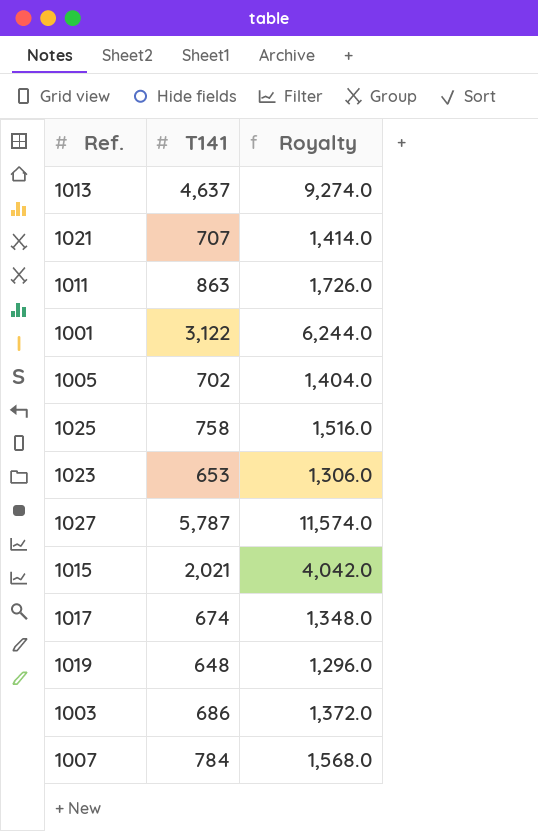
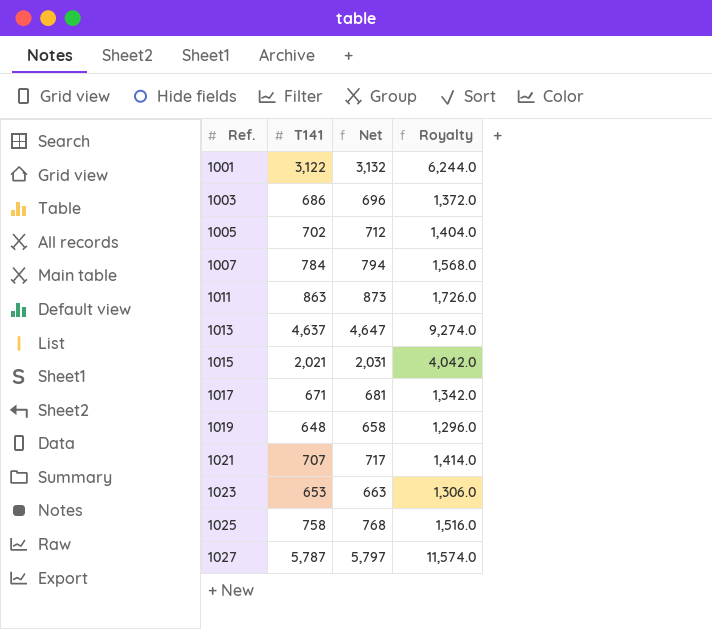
row order: none -> Ref. ascending
column Net | formula: none -> [T141] + 10
1017 | T141: 674 -> 671
1017 | Royalty: 1,348.0 -> 1,342.0

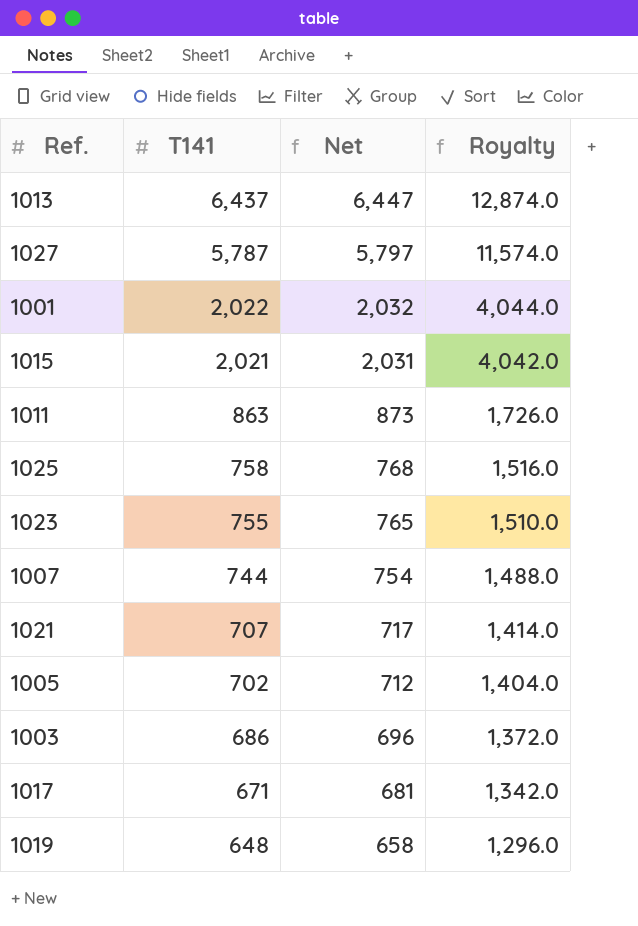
row order: Ref. ascending -> T141 descending
1013 | T141: 4,637 -> 6,437
1013 | Net: 4,647 -> 6,447
1013 | Royalty: 9,274.0 -> 12,874.0
1001 | T141: 3,122 -> 2,022
1001 | Net: 3,132 -> 2,032
1001 | Royalty: 6,244.0 -> 4,044.0
1023 | T141: 653 -> 755
1023 | Net: 663 -> 765
1023 | Royalty: 1,306.0 -> 1,510.0
1007 | T141: 784 -> 744
1007 | Net: 794 -> 754
1007 | Royalty: 1,568.0 -> 1,488.0

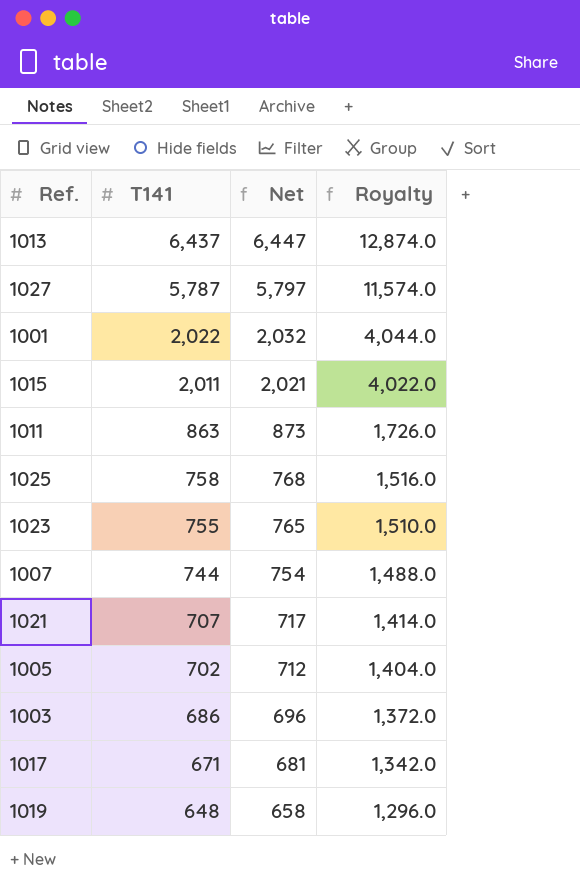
1015 | T141: 2,021 -> 2,011
1015 | Net: 2,031 -> 2,021
1015 | Royalty: 4,042.0 -> 4,022.0

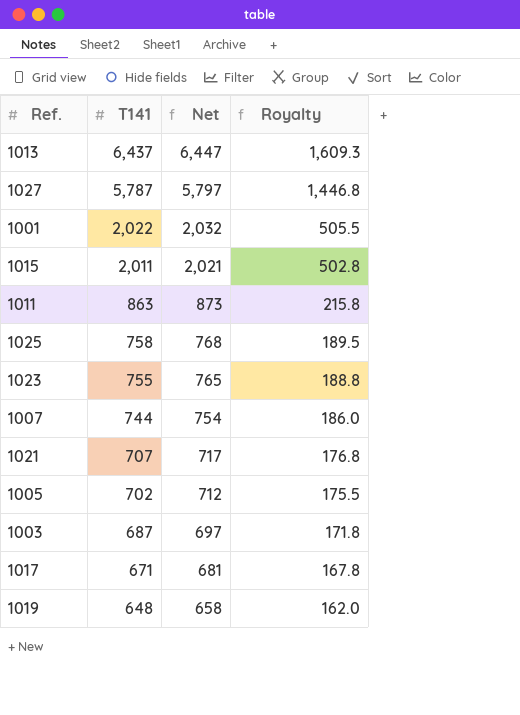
column Royalty | formula: [T141] * 2 -> [T141] * 0.25
1003 | T141: 686 -> 687
1003 | Net: 696 -> 697

